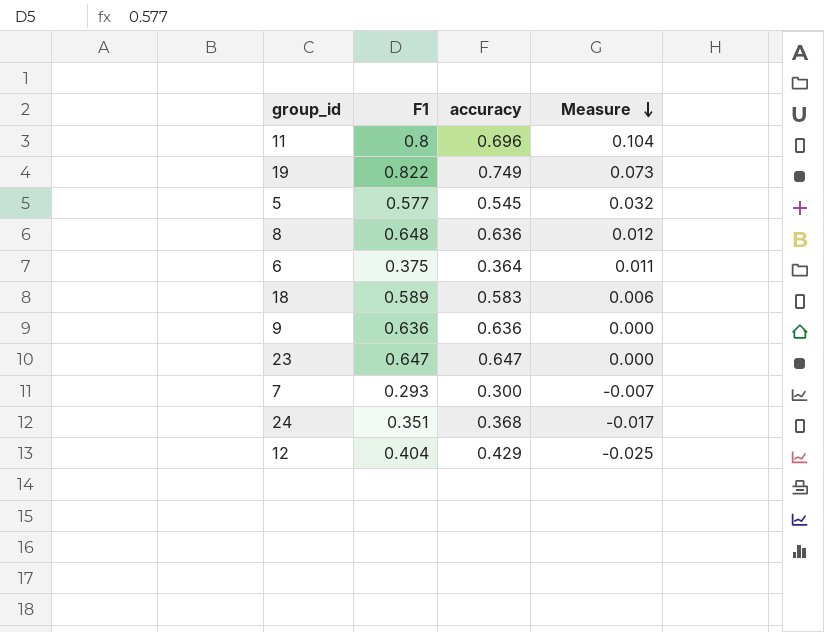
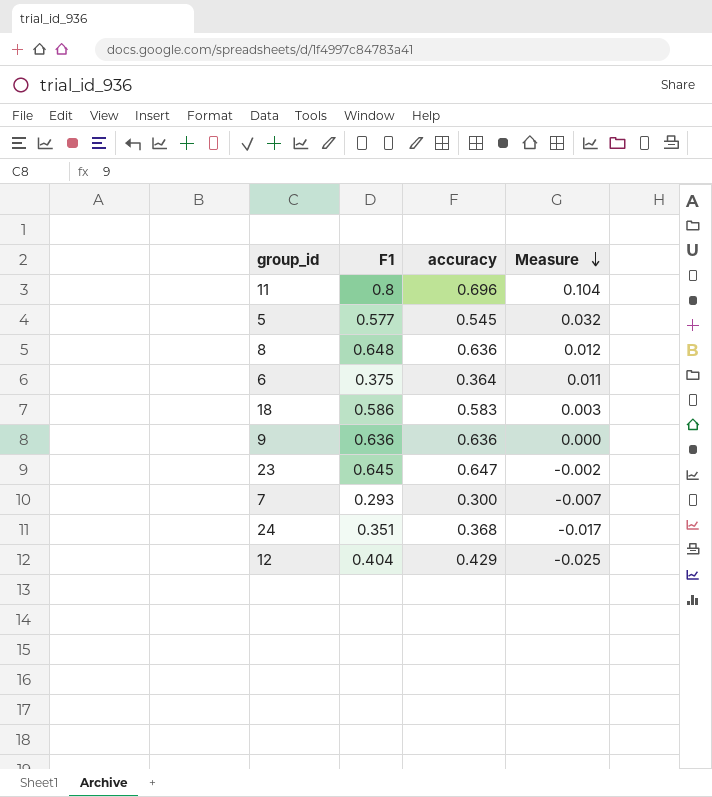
row 19: 0.822 | 0.749 | 0.073 -> none
18 | F1: 0.589 -> 0.586
18 | Measure: 0.006 -> 0.003
23 | F1: 0.647 -> 0.645
23 | Measure: 0.000 -> -0.002

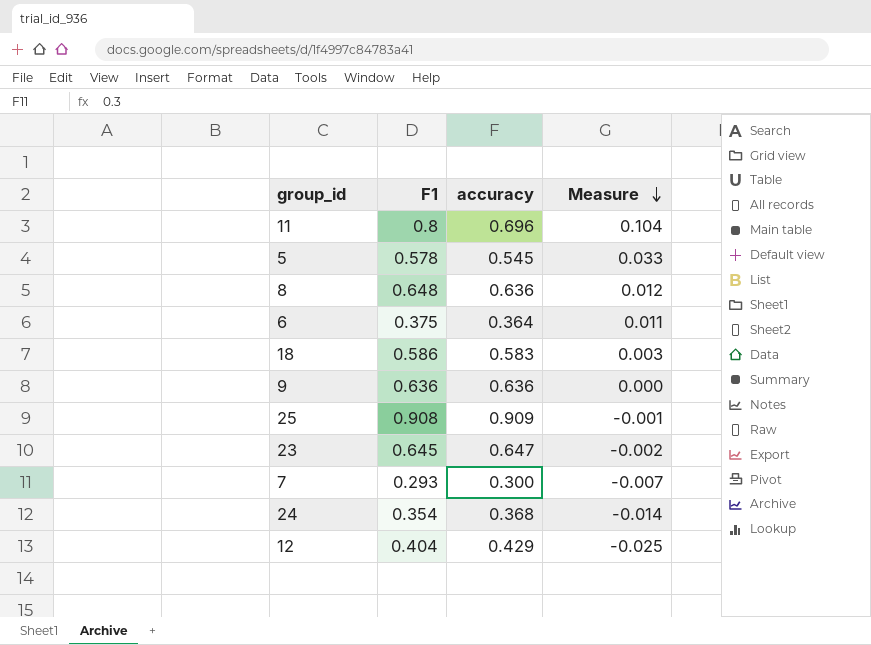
5 | F1: 0.577 -> 0.578
5 | Measure: 0.032 -> 0.033
row 25: none -> 0.908 | 0.909 | -0.001
24 | F1: 0.351 -> 0.354
24 | Measure: -0.017 -> -0.014

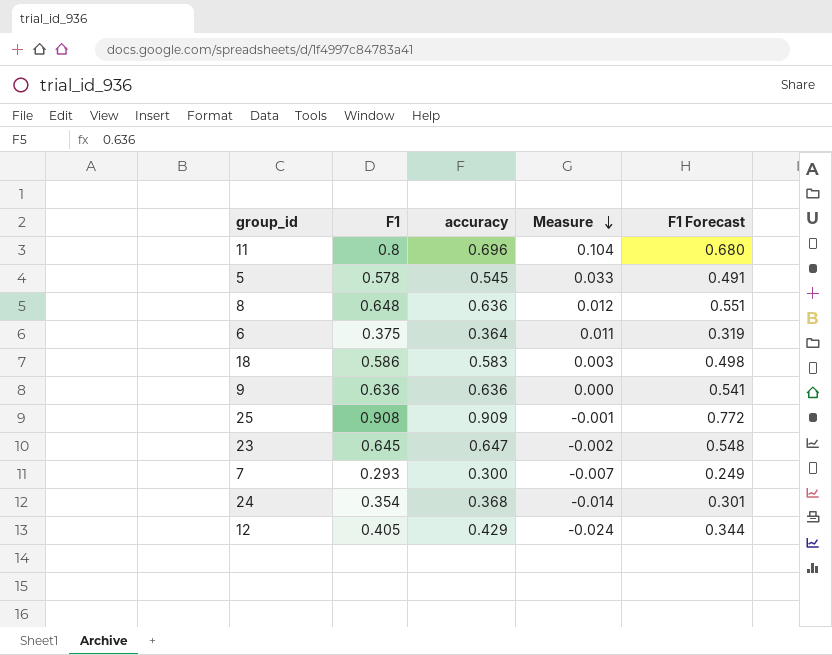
column F1 Forecast | formula: none -> [F1] * 0.85
12 | F1: 0.404 -> 0.405
12 | Measure: -0.025 -> -0.024

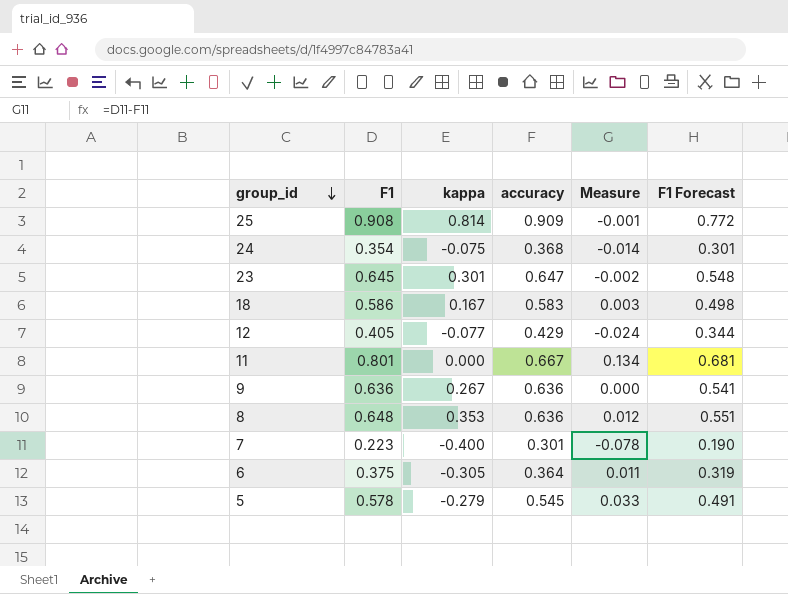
row order: Measure descending -> group_id descending
column kappa | position: none -> 3
11 | F1: 0.8 -> 0.801
11 | accuracy: 0.696 -> 0.667
11 | Measure: 0.104 -> 0.134
11 | F1 Forecast: 0.680 -> 0.681
7 | F1: 0.293 -> 0.223
7 | accuracy: 0.300 -> 0.301
7 | Measure: -0.007 -> -0.078
7 | F1 Forecast: 0.249 -> 0.190

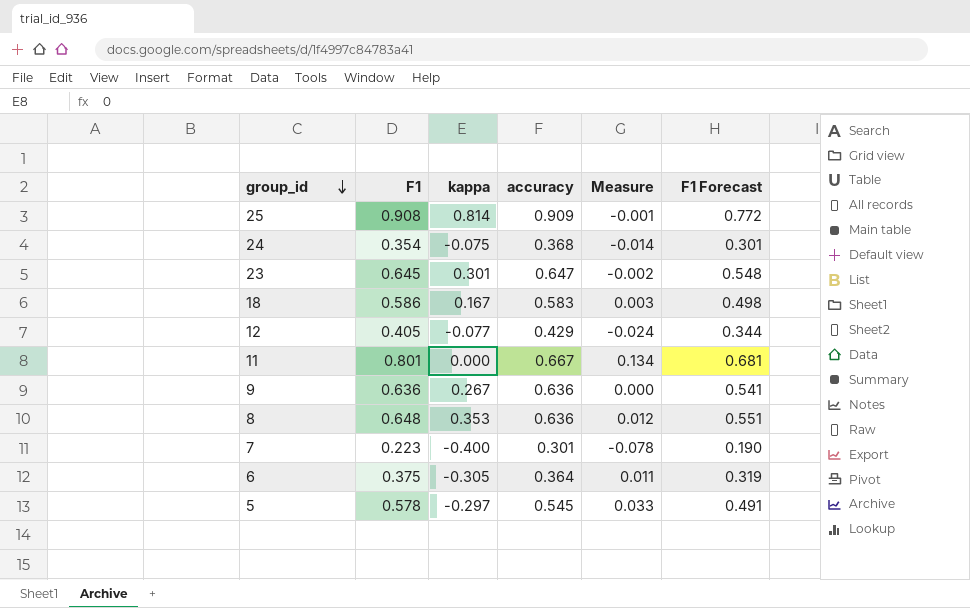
5 | kappa: -0.279 -> -0.297

